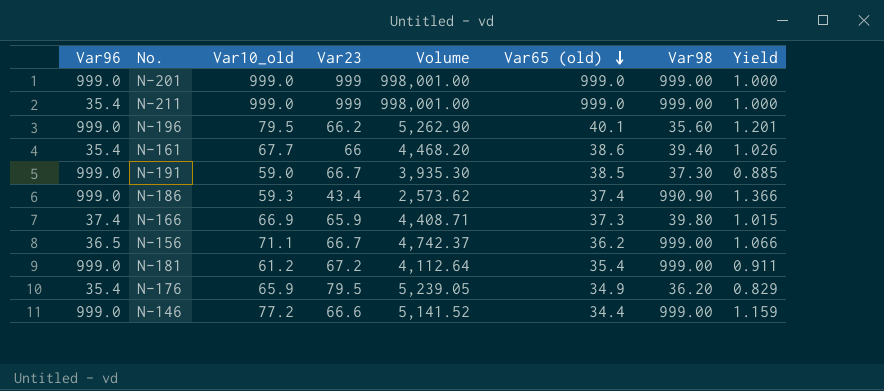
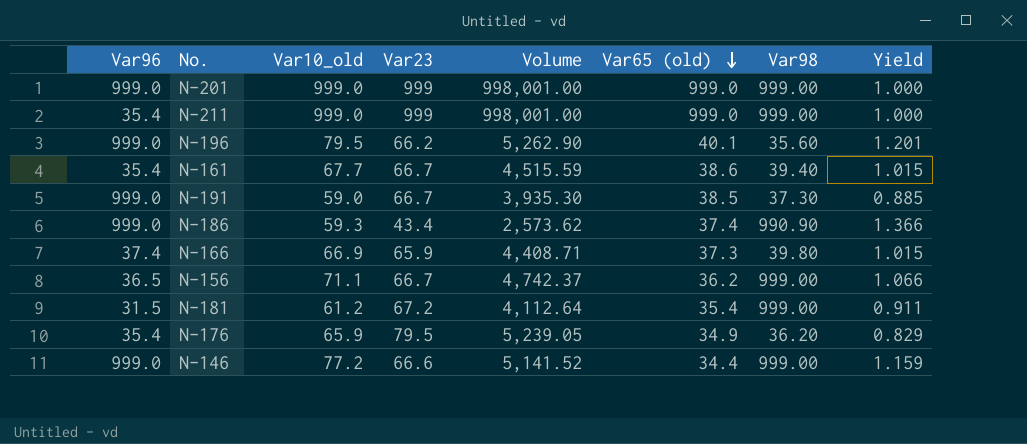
N-161 | Var23: 66 -> 66.7
N-161 | Volume: 4,468.20 -> 4,515.59
N-161 | Yield: 1.026 -> 1.015
N-181 | Var96: 999.0 -> 31.5

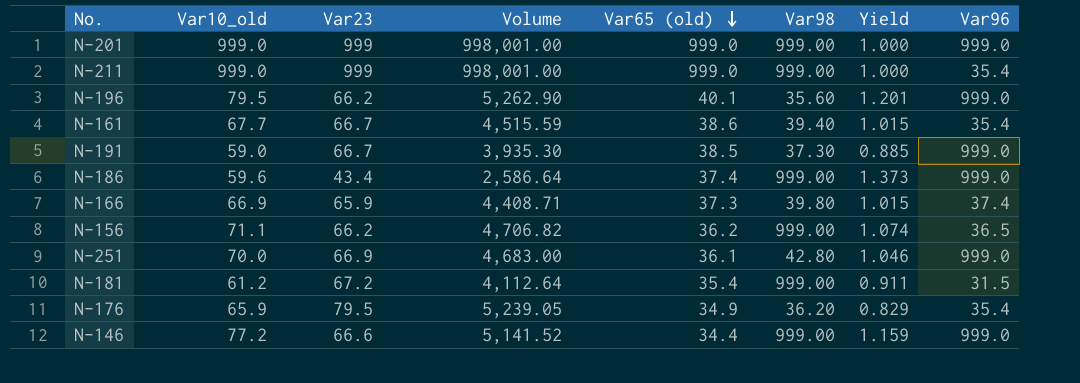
column Var96 | position: 1 -> 8
N-186 | Var10_old: 59.3 -> 59.6
N-186 | Volume: 2,573.62 -> 2,586.64
N-186 | Var98: 990.90 -> 999.00
N-186 | Yield: 1.366 -> 1.373
N-156 | Var23: 66.7 -> 66.2
N-156 | Volume: 4,742.37 -> 4,706.82
N-156 | Yield: 1.066 -> 1.074
row N-251: none -> 70.0 | 66.9 | 4,683.00 | 36.1 | 42.80 | 1.046 | 999.0

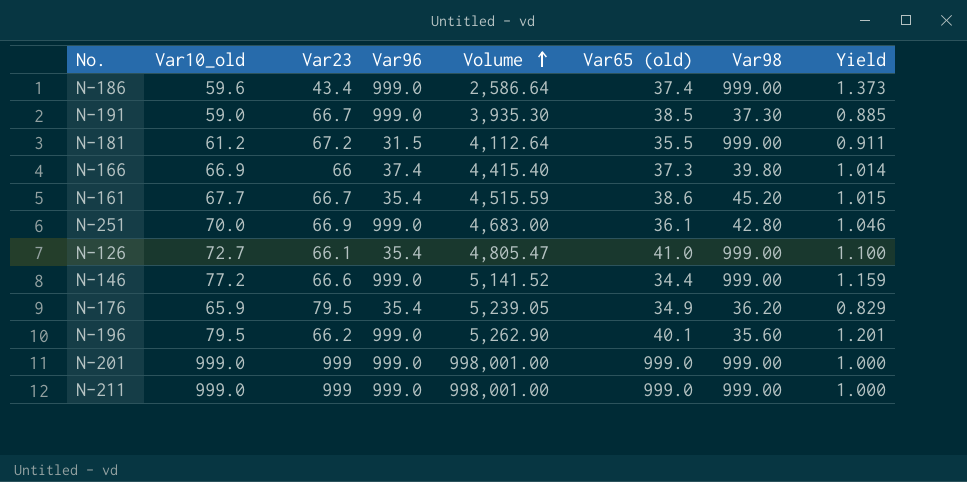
row order: Var65 (old) descending -> Volume ascending
column Var96 | position: 8 -> 4
row N-156: 71.1 | 66.2 | 4,706.82 | 36.2 | 999.00 | 1.074 | 36.5 -> none
N-181 | Var65 (old): 35.4 -> 35.5
N-166 | Var23: 65.9 -> 66
N-166 | Volume: 4,408.71 -> 4,415.40
N-166 | Yield: 1.015 -> 1.014
N-161 | Var98: 39.40 -> 45.20
row N-126: none -> 72.7 | 66.1 | 35.4 | 4,805.47 | 41.0 | 999.00 | 1.100
N-211 | Var96: 35.4 -> 999.0

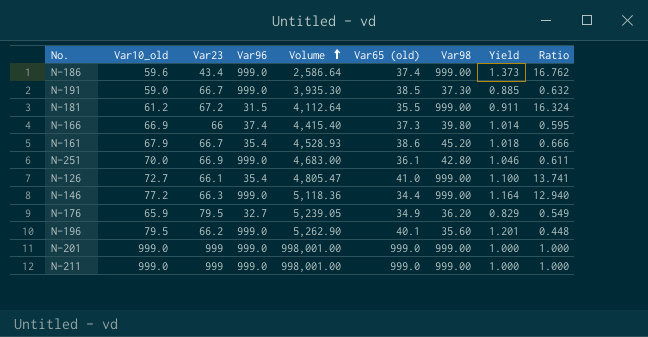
column Ratio | formula: none -> [Var98] / [Var10_old]
N-161 | Var10_old: 67.7 -> 67.9
N-161 | Volume: 4,515.59 -> 4,528.93
N-161 | Yield: 1.015 -> 1.018
N-146 | Var23: 66.6 -> 66.3
N-146 | Volume: 5,141.52 -> 5,118.36
N-146 | Yield: 1.159 -> 1.164
N-176 | Var96: 35.4 -> 32.7

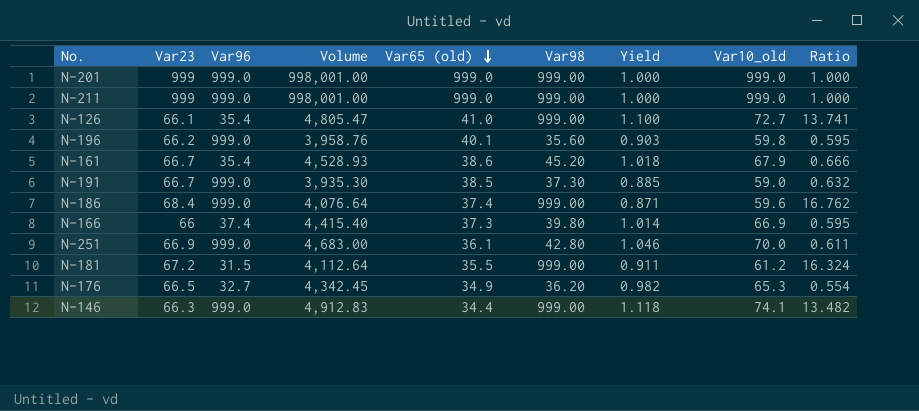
row order: Volume ascending -> Var65 (old) descending
column Var10_old | position: 2 -> 8
N-196 | Volume: 5,262.90 -> 3,958.76
N-196 | Yield: 1.201 -> 0.903
N-196 | Var10_old: 79.5 -> 59.8
N-196 | Ratio: 0.448 -> 0.595
N-186 | Var23: 43.4 -> 68.4
N-186 | Volume: 2,586.64 -> 4,076.64
N-186 | Yield: 1.373 -> 0.871
N-176 | Var23: 79.5 -> 66.5
N-176 | Volume: 5,239.05 -> 4,342.45
N-176 | Yield: 0.829 -> 0.982
N-176 | Var10_old: 65.9 -> 65.3
N-176 | Ratio: 0.549 -> 0.554
N-146 | Volume: 5,118.36 -> 4,912.83
N-146 | Yield: 1.164 -> 1.118
N-146 | Var10_old: 77.2 -> 74.1
N-146 | Ratio: 12.940 -> 13.482

